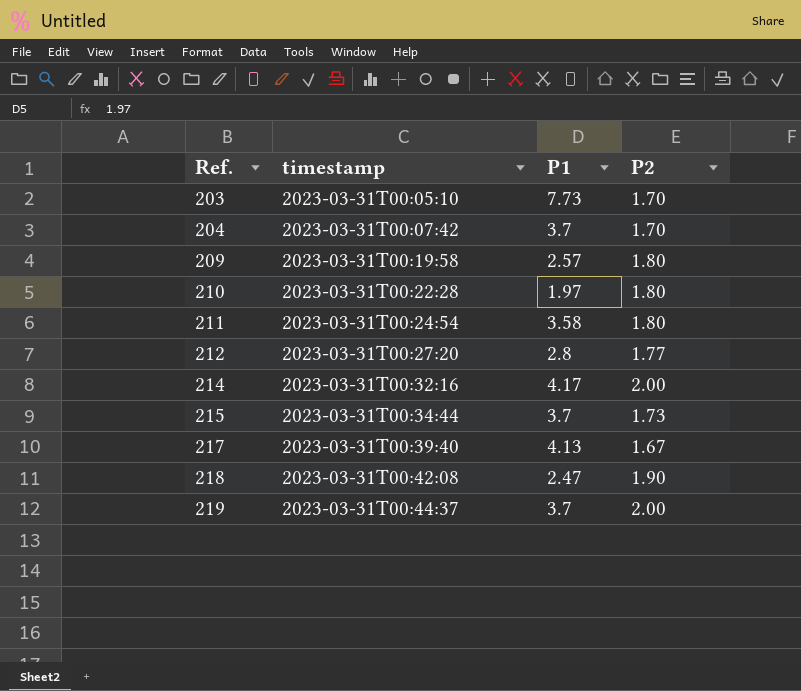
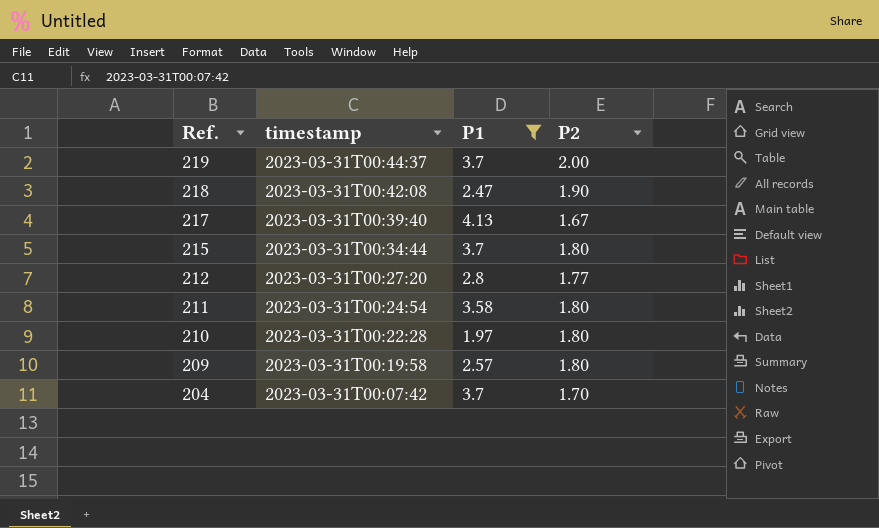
filter: none -> P1 <= 4.13
row order: Ref. ascending -> Ref. descending
215 | P2: 1.73 -> 1.80

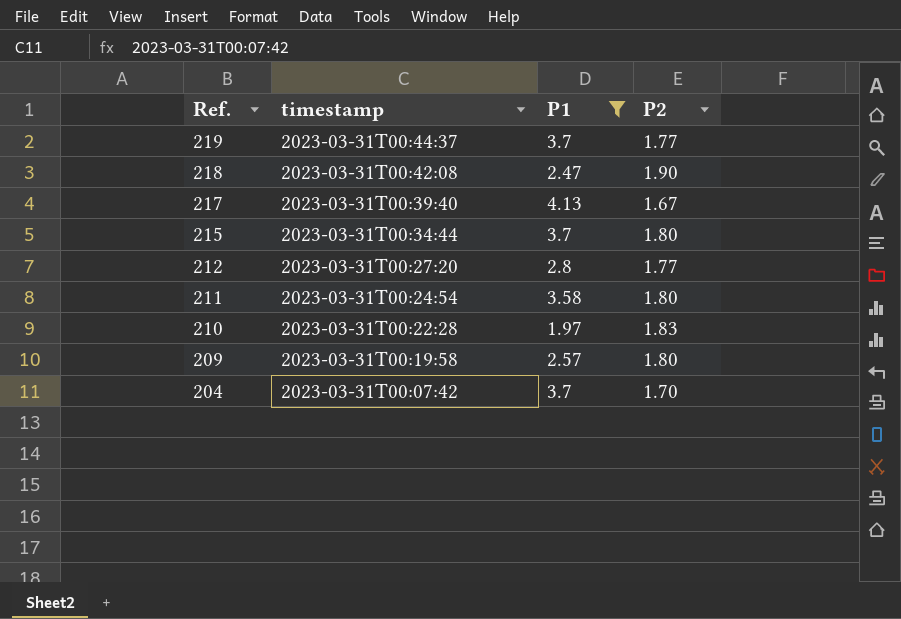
219 | P2: 2.00 -> 1.77
210 | P2: 1.80 -> 1.83

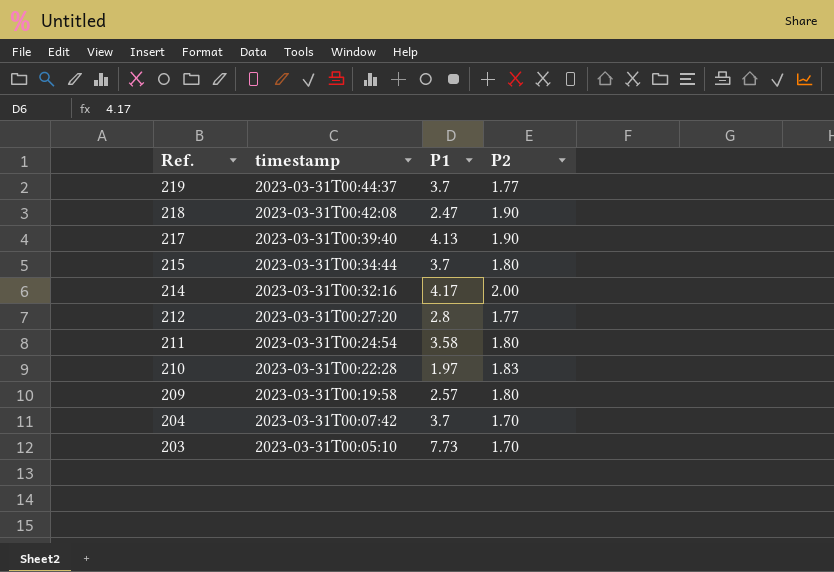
filter: P1 <= 4.13 -> none
217 | P2: 1.67 -> 1.90

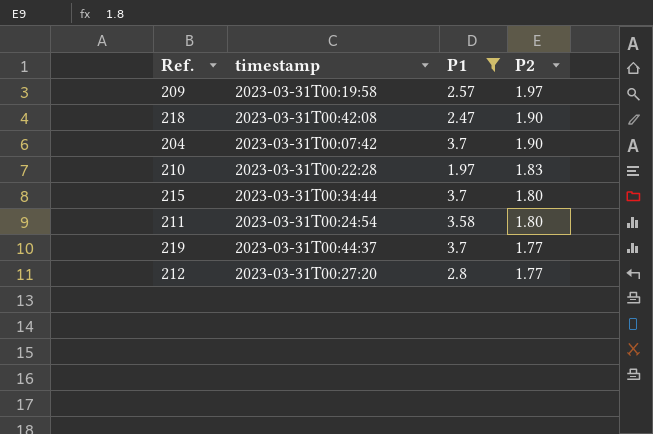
filter: none -> P1 <= 3.7
row order: Ref. descending -> P2 descending
209 | P2: 1.80 -> 1.97
204 | P2: 1.70 -> 1.90

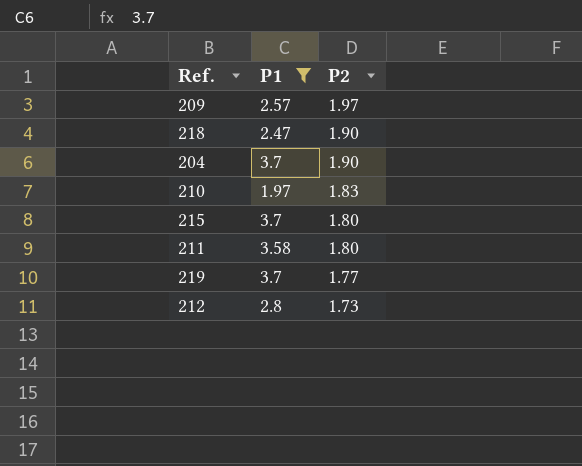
column timestamp | position: 2 -> none
212 | P2: 1.77 -> 1.73

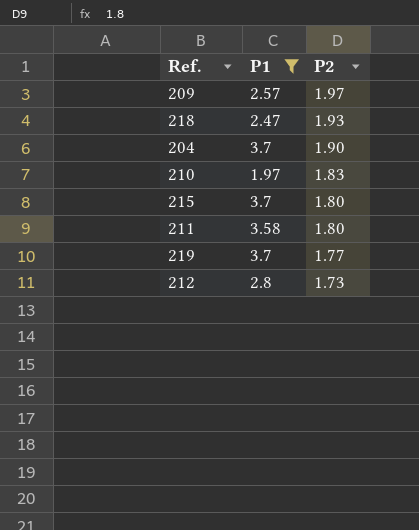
218 | P2: 1.90 -> 1.93

